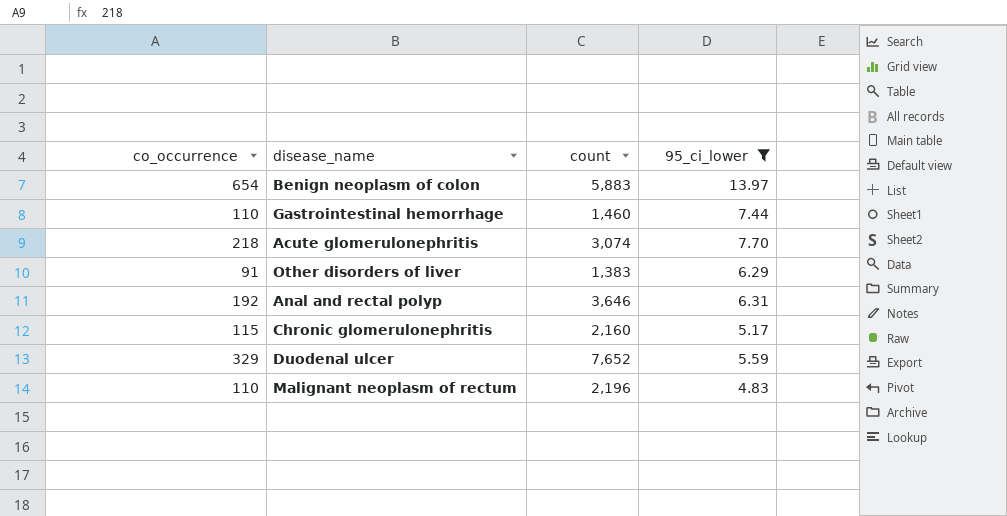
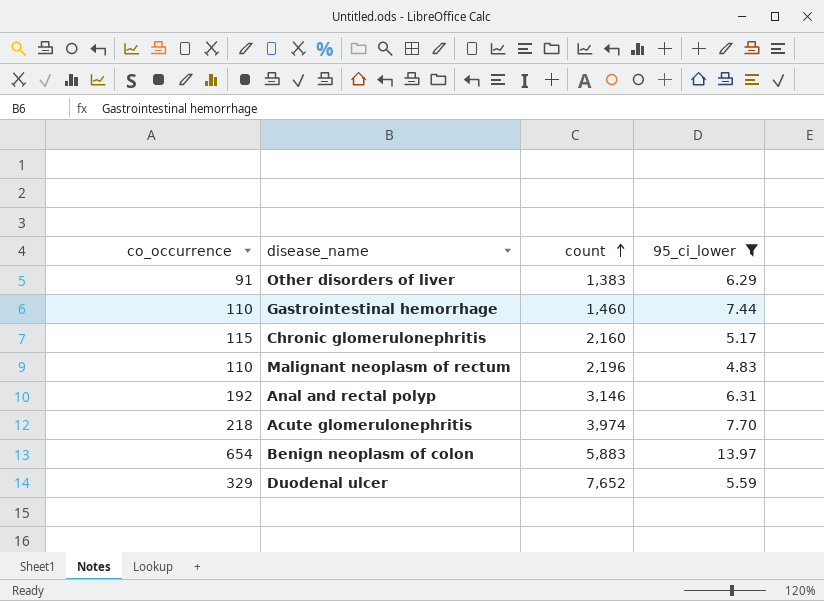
row order: none -> count ascending
Anal and rectal polyp | count: 3,646 -> 3,146
Acute glomerulonephritis | count: 3,074 -> 3,974

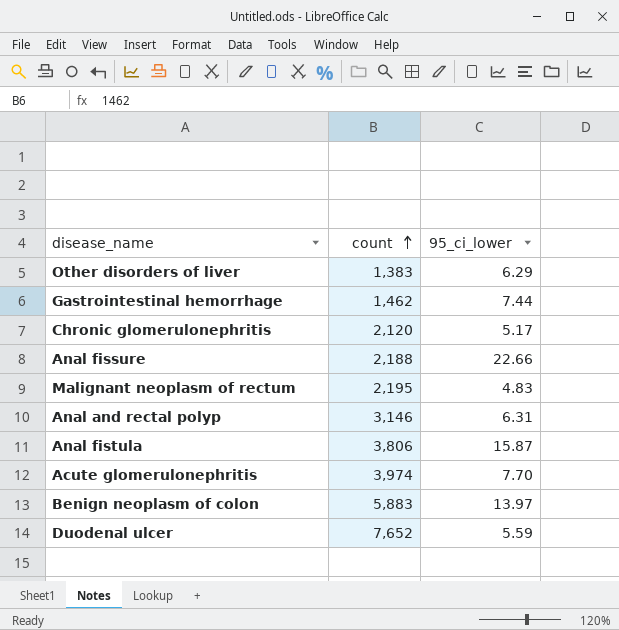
filter: 95_ci_lower <= 13.97 -> none
column co_occurrence | position: 1 -> none
Gastrointestinal hemorrhage | count: 1,460 -> 1,462
Chronic glomerulonephritis | count: 2,160 -> 2,120
Malignant neoplasm of rectum | count: 2,196 -> 2,195

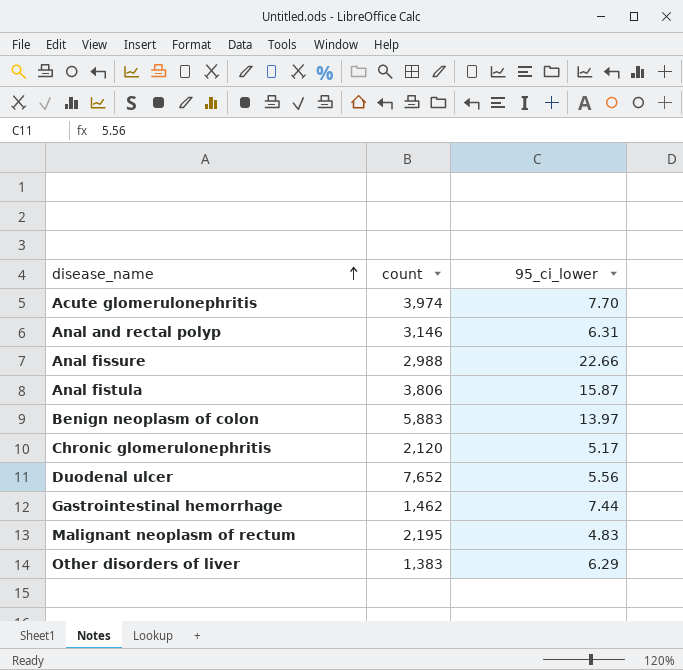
row order: count ascending -> disease_name ascending
Anal fissure | count: 2,188 -> 2,988
Duodenal ulcer | 95_ci_lower: 5.59 -> 5.56

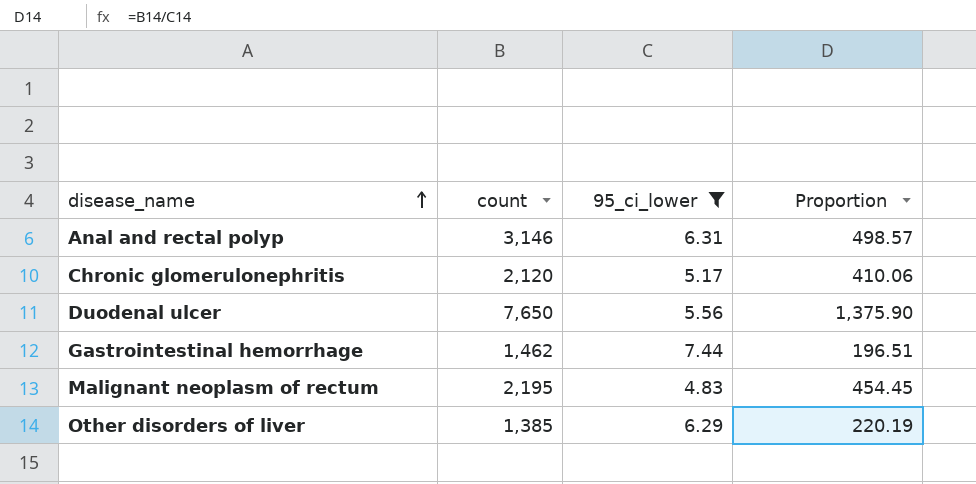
filter: none -> 95_ci_lower <= 7.44
column Proportion | formula: none -> [count] / [95_ci_lower]
Duodenal ulcer | count: 7,652 -> 7,650
Other disorders of liver | count: 1,383 -> 1,385

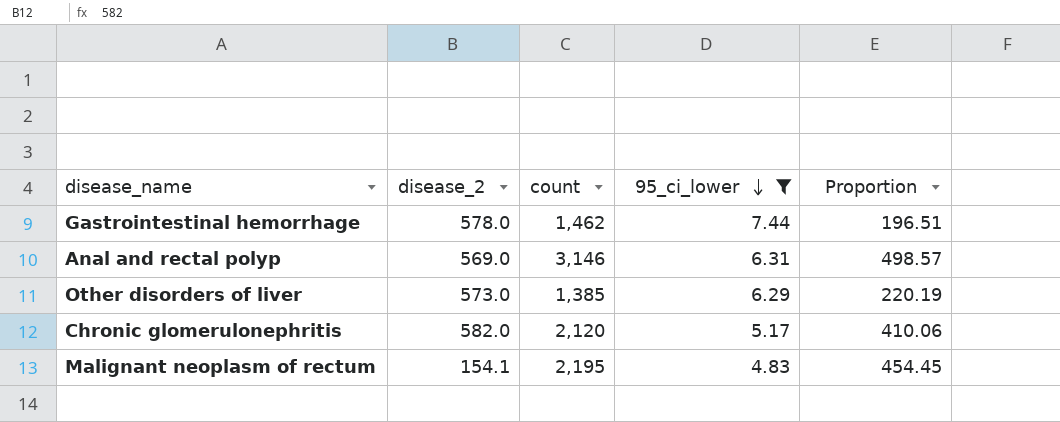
row order: disease_name ascending -> 95_ci_lower descending
column disease_2 | position: none -> 2
row Duodenal ulcer: 7,650 | 5.56 | 1,375.90 -> none

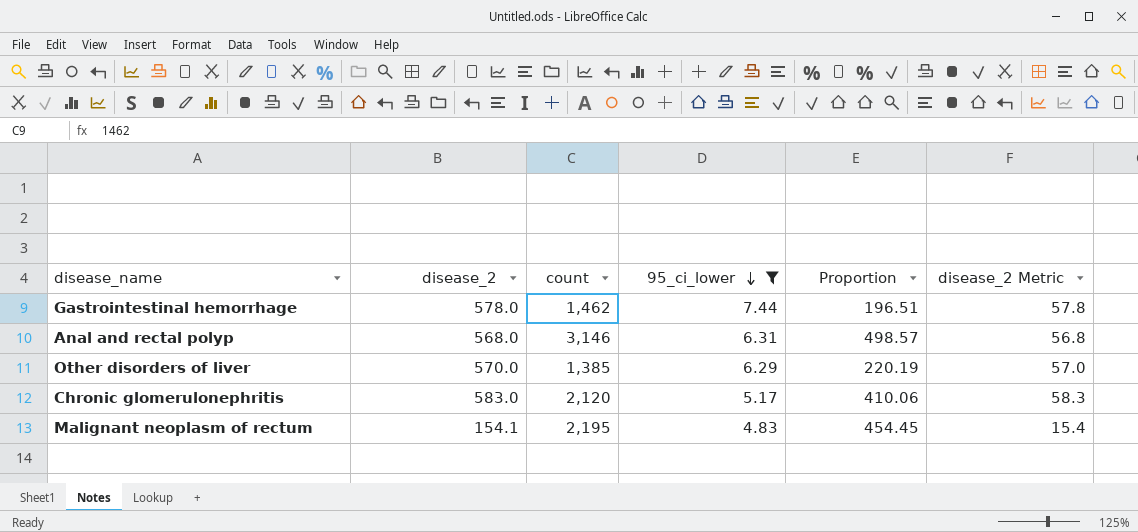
column disease_2 Metric | formula: none -> [disease_2] * 0.1
Anal and rectal polyp | disease_2: 569.0 -> 568.0
Other disorders of liver | disease_2: 573.0 -> 570.0
Chronic glomerulonephritis | disease_2: 582.0 -> 583.0

